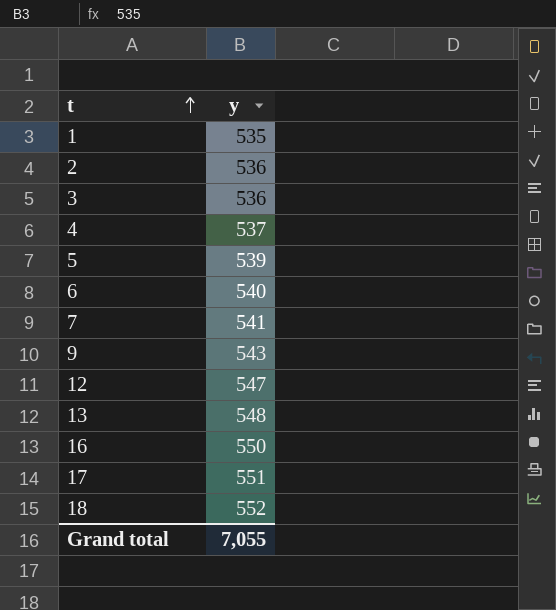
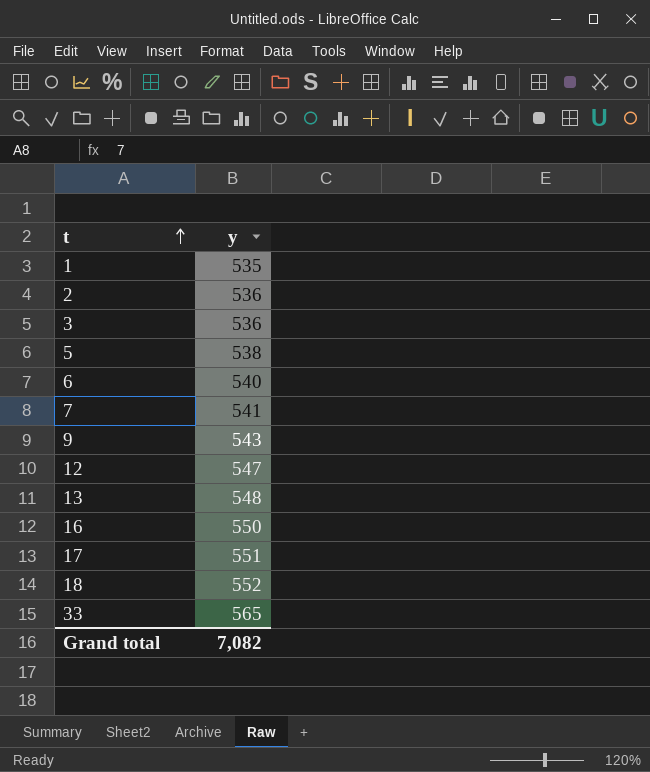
row 4: 537 -> none
5 | y: 539 -> 538
row 33: none -> 565
Grand total | y: 7,055 -> 7,082

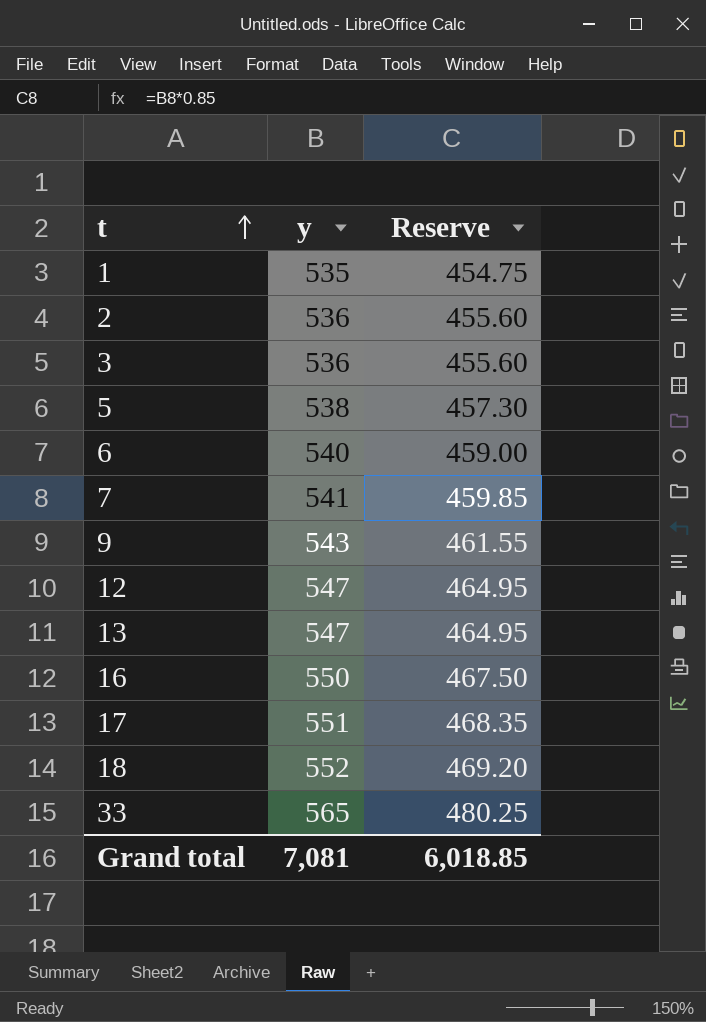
column Reserve | formula: none -> [y] * 0.85
13 | y: 548 -> 547
Grand total | y: 7,082 -> 7,081

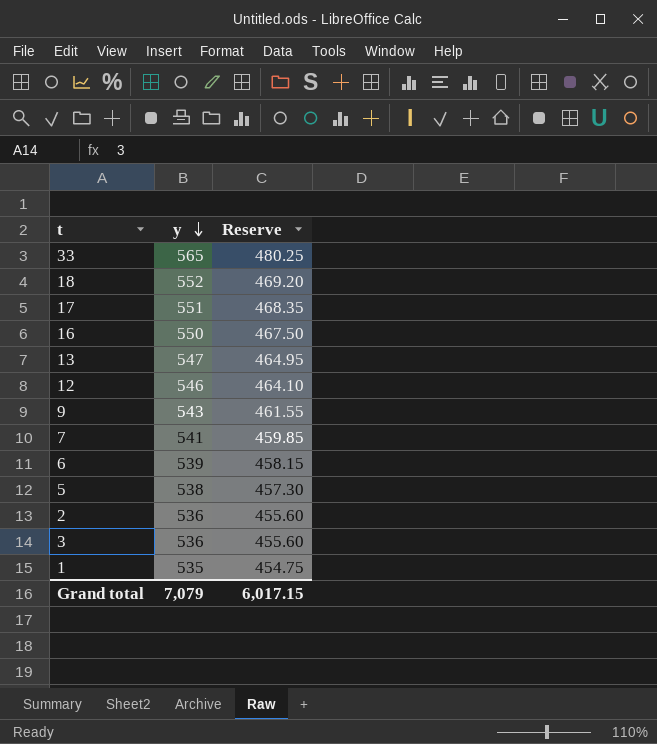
row order: t ascending -> y descending
12 | y: 547 -> 546
12 | Reserve: 464.95 -> 464.10
6 | y: 540 -> 539
6 | Reserve: 459.00 -> 458.15
Grand total | y: 7,081 -> 7,079
Grand total | Reserve: 6,018.85 -> 6,017.15

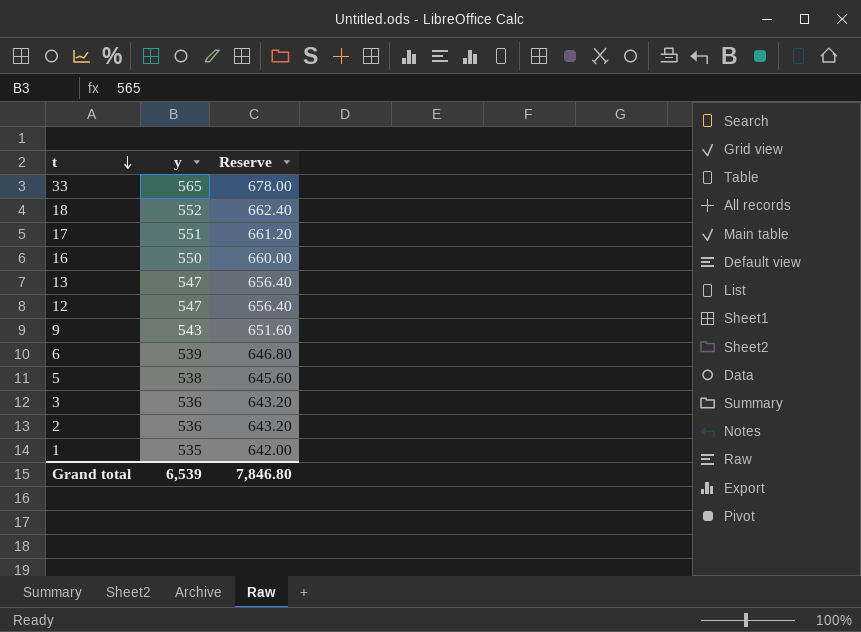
row order: y descending -> t descending
column Reserve | formula: [y] * 0.85 -> [y] * 1.2
row 7: 541 | 459.85 -> none
12 | y: 546 -> 547
Grand total | y: 7,079 -> 6,539
Grand total | Reserve: 6,017.15 -> 7,846.80

